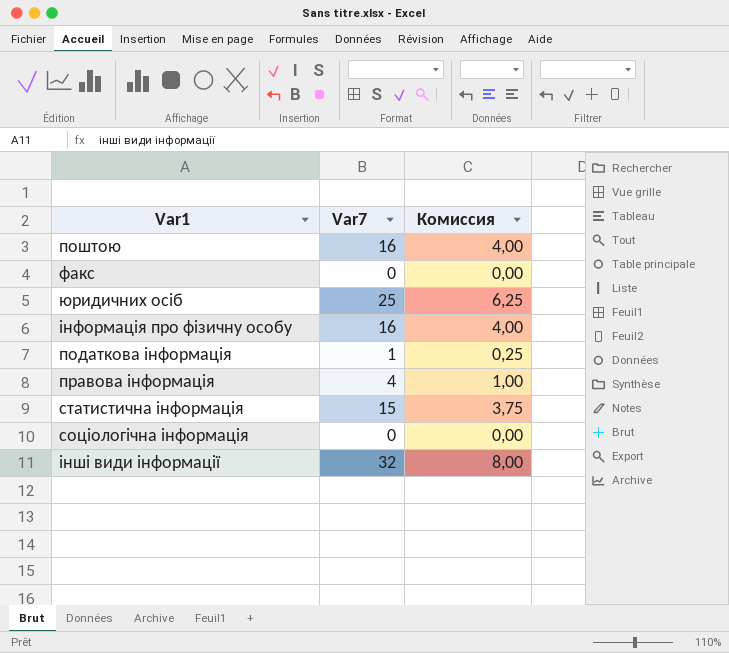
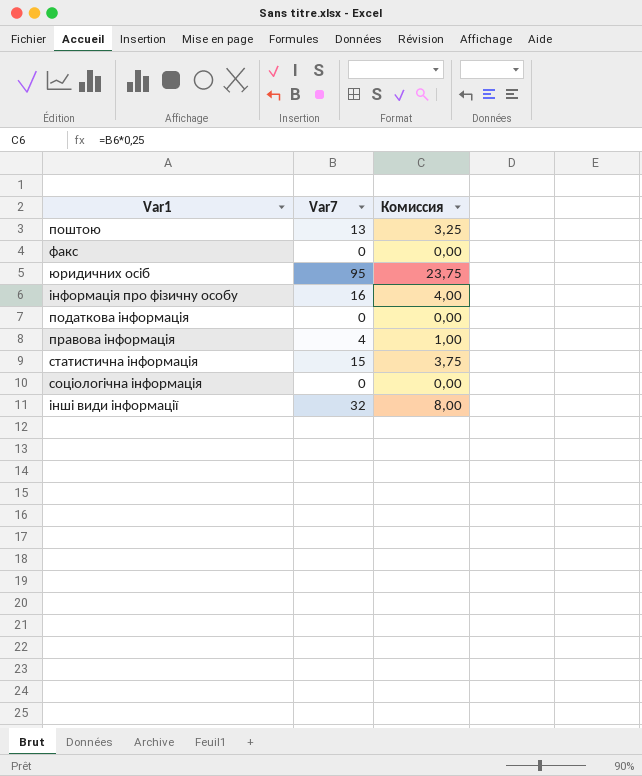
поштою | Var7: 16 -> 13
поштою | Комиссия: 4,00 -> 3,25
юридичних осіб | Var7: 25 -> 95
юридичних осіб | Комиссия: 6,25 -> 23,75
податкова інформація | Var7: 1 -> 0
податкова інформація | Комиссия: 0,25 -> 0,00

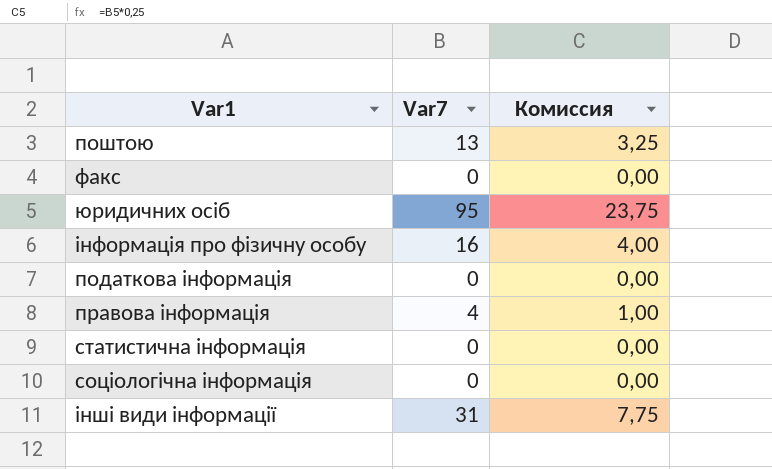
статистична інформація | Var7: 15 -> 0
статистична інформація | Комиссия: 3,75 -> 0,00
інші види інформації | Var7: 32 -> 31
інші види інформації | Комиссия: 8,00 -> 7,75

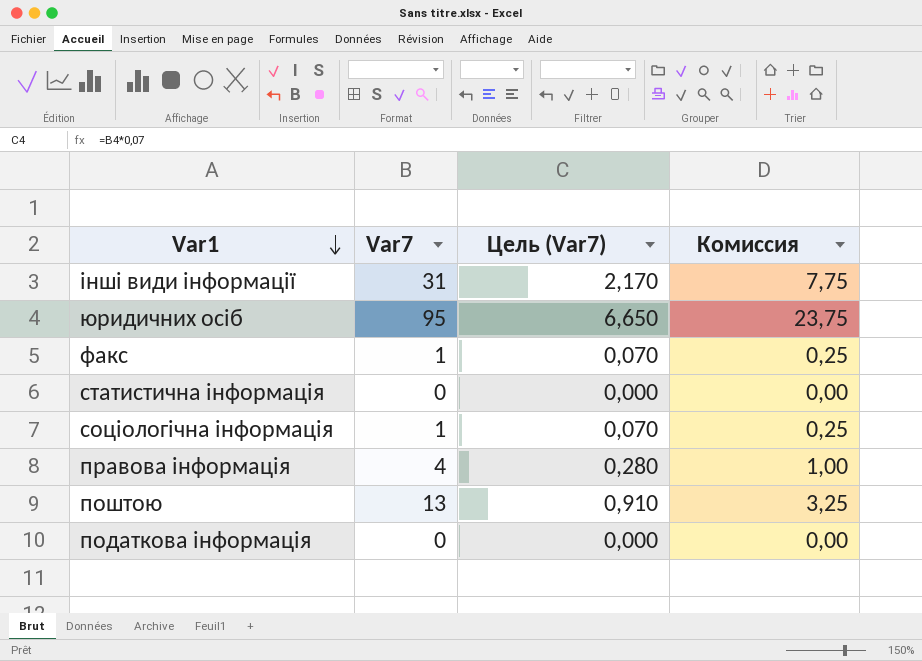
row order: none -> Var1 descending
column Цель (Var7) | formula: none -> [Var7] * 0,07
row інформація про фізичну особу: 16 | 4,00 -> none
факс | Var7: 0 -> 1
факс | Комиссия: 0,00 -> 0,25
соціологічна інформація | Var7: 0 -> 1
соціологічна інформація | Комиссия: 0,00 -> 0,25

